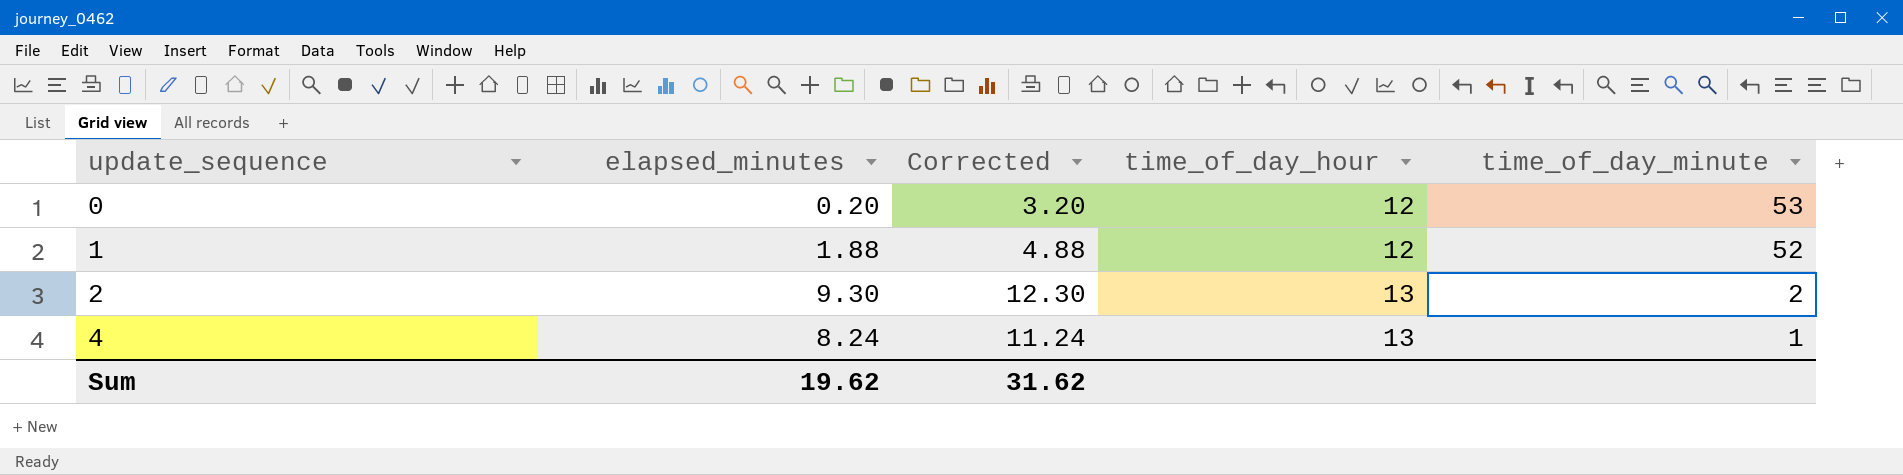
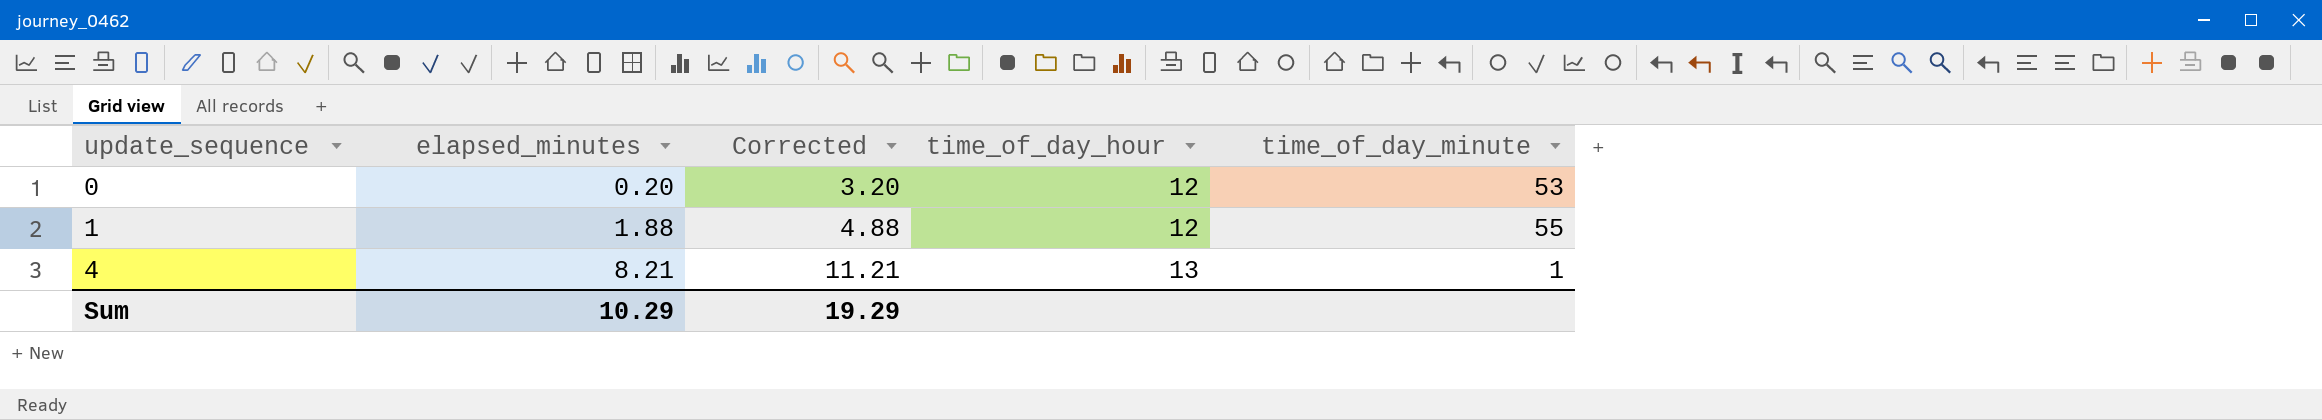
row 2: 9.30 | 12.30 | 13 | 2 -> none
1 | time_of_day_minute: 52 -> 55
4 | elapsed_minutes: 8.24 -> 8.21
4 | Corrected: 11.24 -> 11.21
Sum | elapsed_minutes: 19.62 -> 10.29
Sum | Corrected: 31.62 -> 19.29

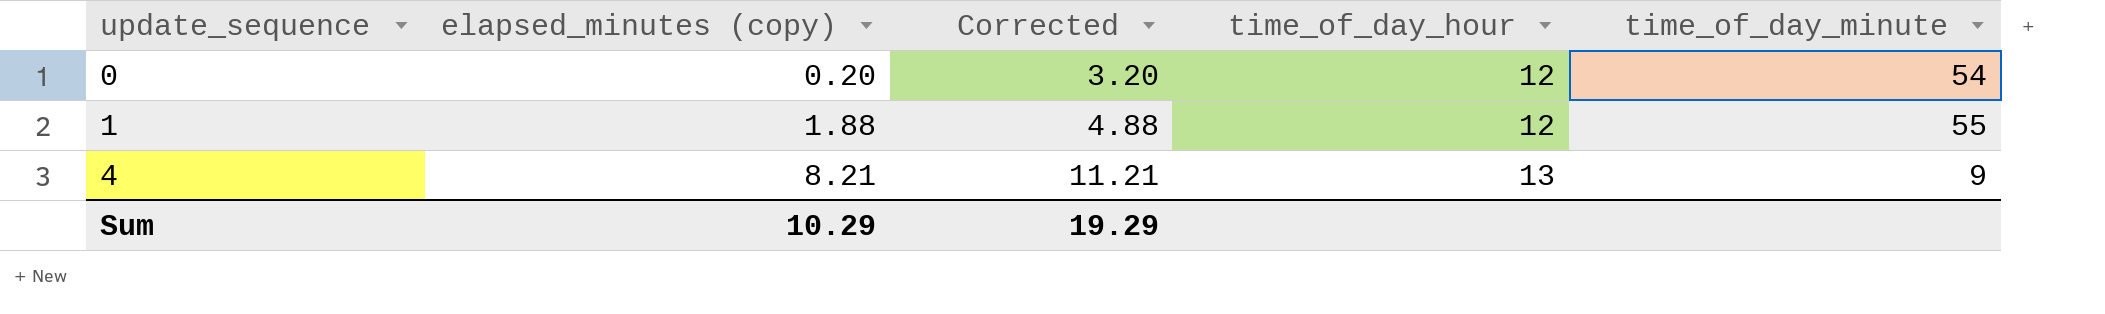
column name: elapsed_minutes -> elapsed_minutes (copy)
0 | time_of_day_minute: 53 -> 54
4 | time_of_day_minute: 1 -> 9

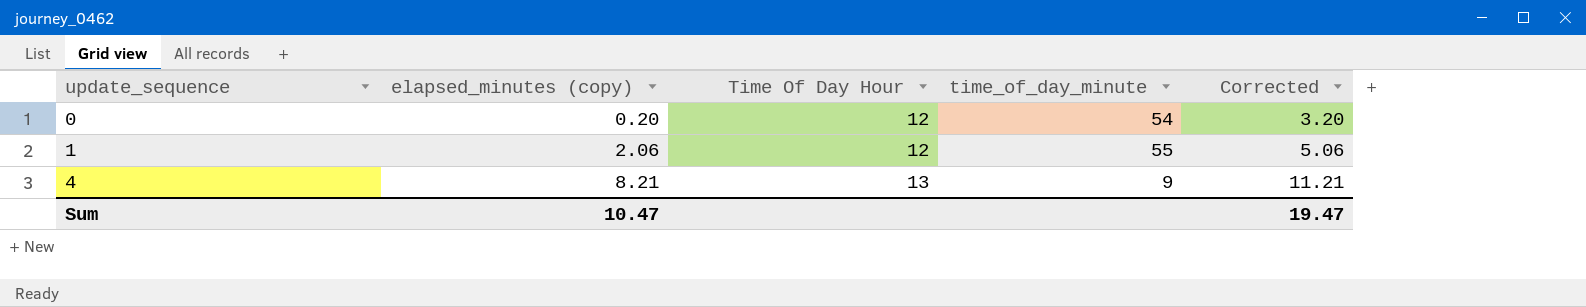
column name: time_of_day_hour -> Time Of Day Hour
column Corrected | position: 3 -> 5
1 | elapsed_minutes (copy): 1.88 -> 2.06
1 | Corrected: 4.88 -> 5.06
Sum | elapsed_minutes (copy): 10.29 -> 10.47
Sum | Corrected: 19.29 -> 19.47

